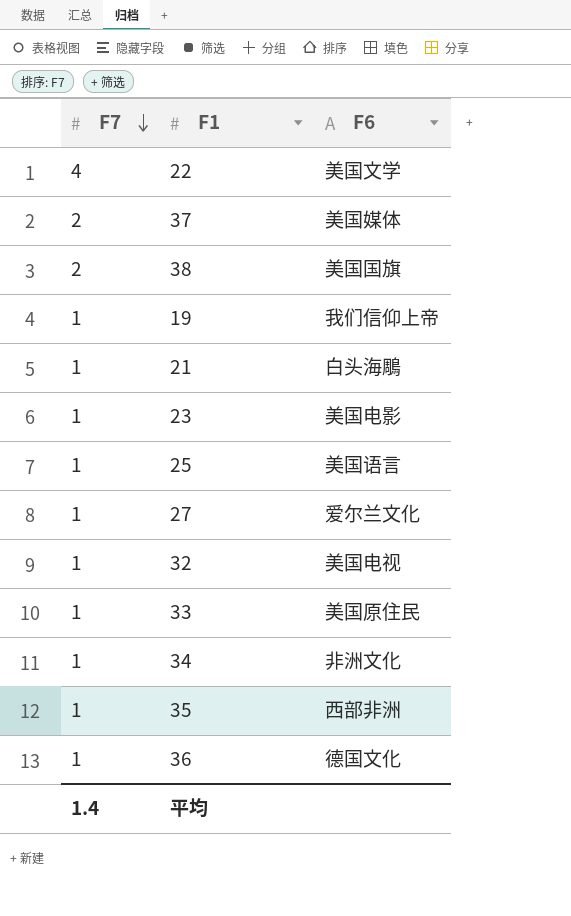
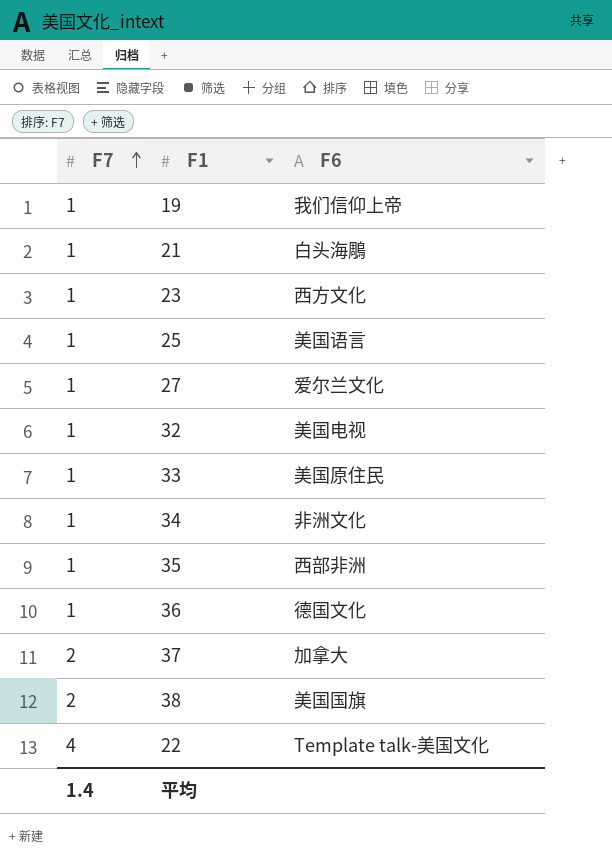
row order: F7 descending -> F7 ascending
23 | F6: 美国电影 -> 西方文化
37 | F6: 美国媒体 -> 加拿大
22 | F6: 美国文学 -> Template talk-美国文化

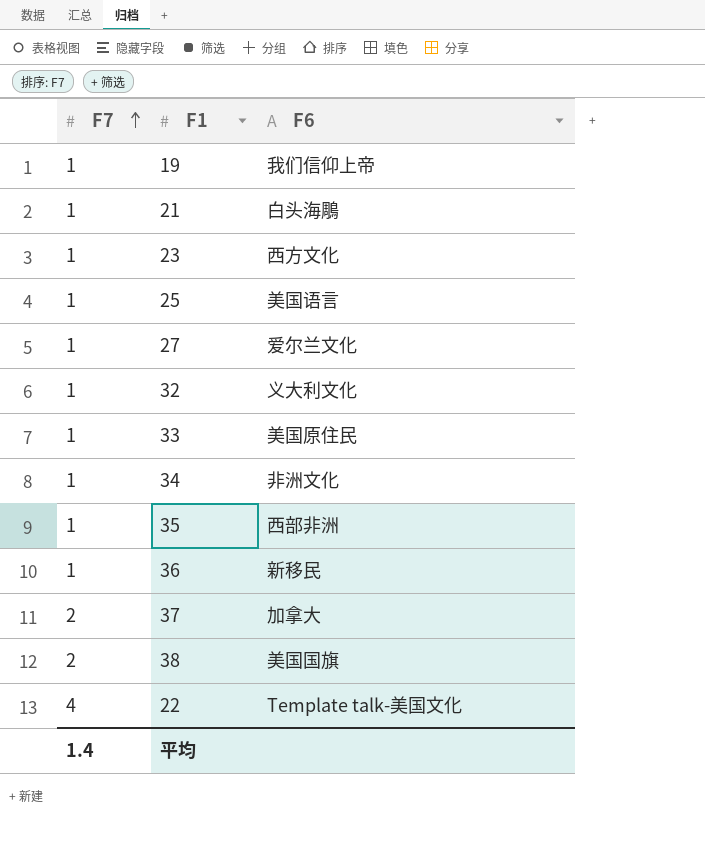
32 | F6: 美国电视 -> 义大利文化
36 | F6: 德国文化 -> 新移民

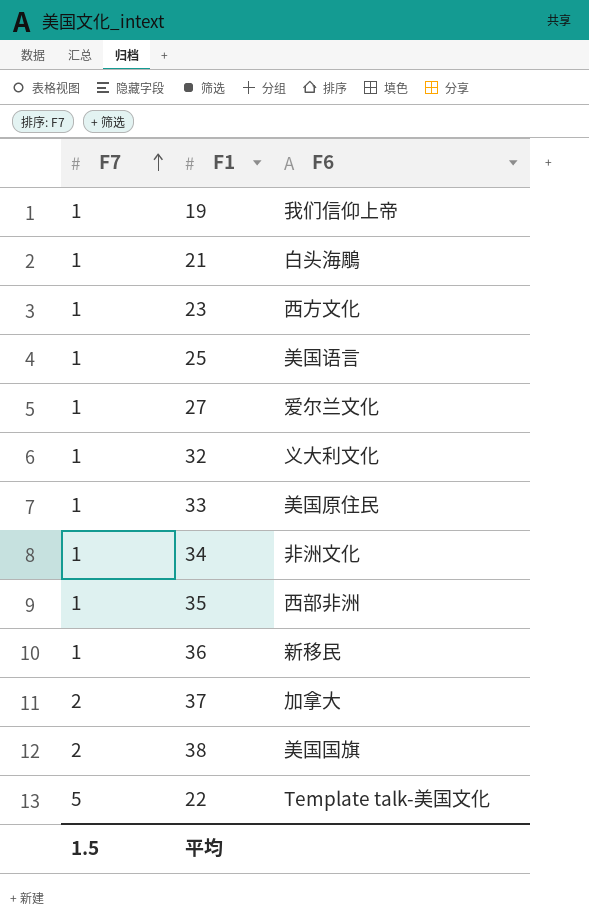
22 | F7: 4 -> 5
平均 | F7: 1.4 -> 1.5

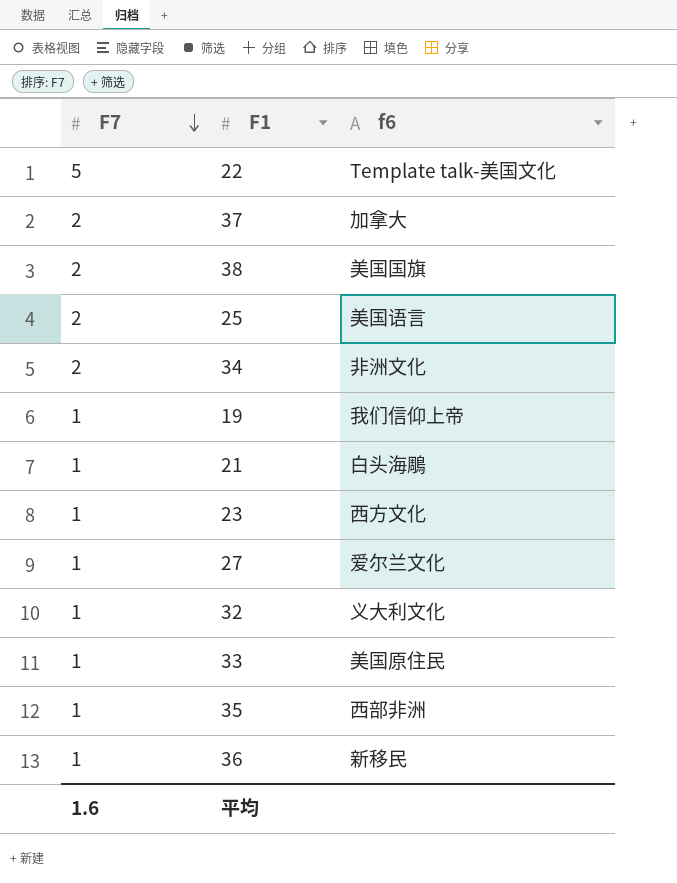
row order: F7 ascending -> F7 descending
column name: F6 -> f6
25 | F7: 1 -> 2
34 | F7: 1 -> 2
平均 | F7: 1.5 -> 1.6

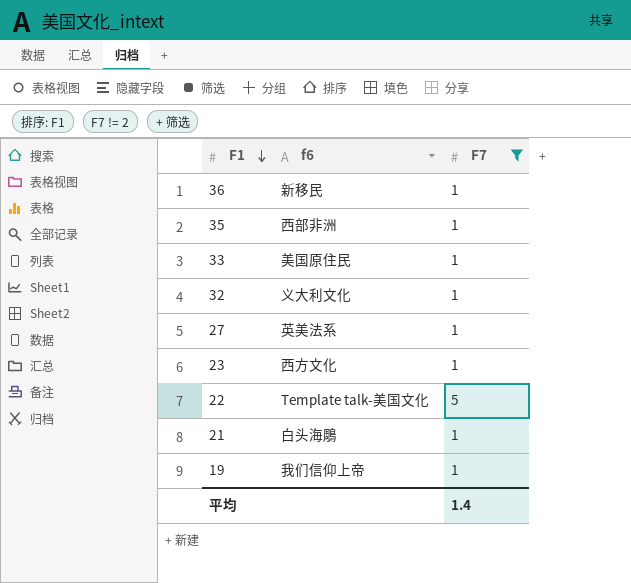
filter: none -> F7 != 2
row order: F7 descending -> F1 descending
column F7 | position: 1 -> 3
27 | f6: 爱尔兰文化 -> 英美法系
平均 | F7: 1.6 -> 1.4

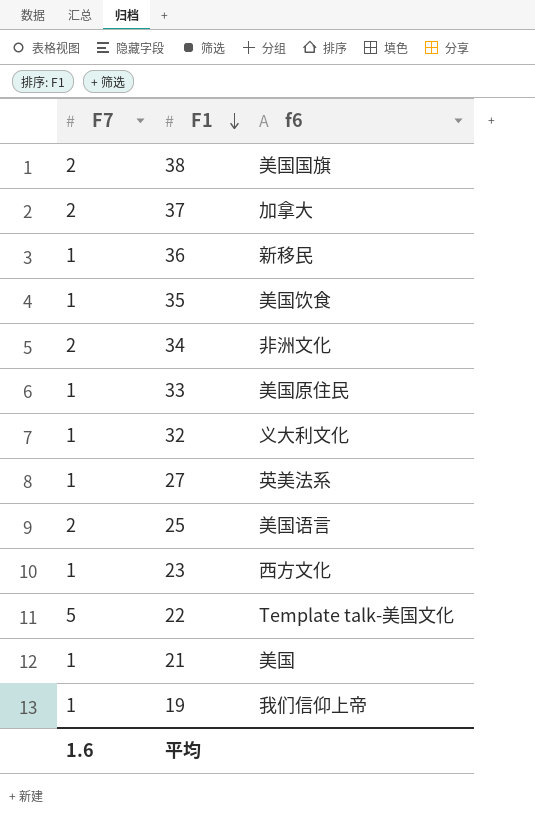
filter: F7 != 2 -> none
column F7 | position: 3 -> 1
35 | f6: 西部非洲 -> 美国饮食
21 | f6: 白头海鵰 -> 美国
平均 | F7: 1.4 -> 1.6

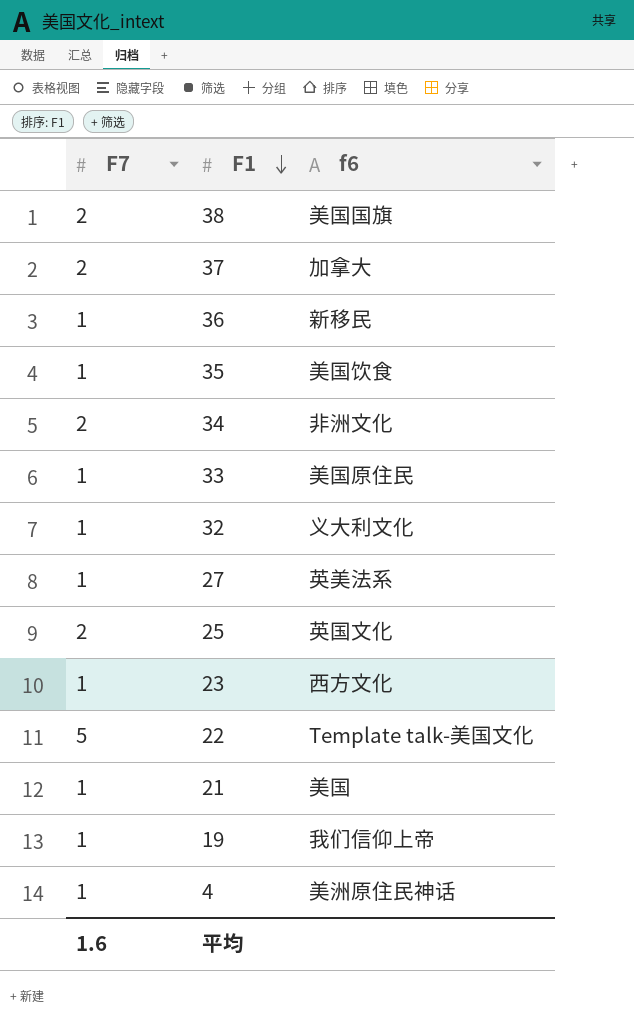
25 | f6: 美国语言 -> 英国文化
row 4: none -> 1 | 美洲原住民神话

